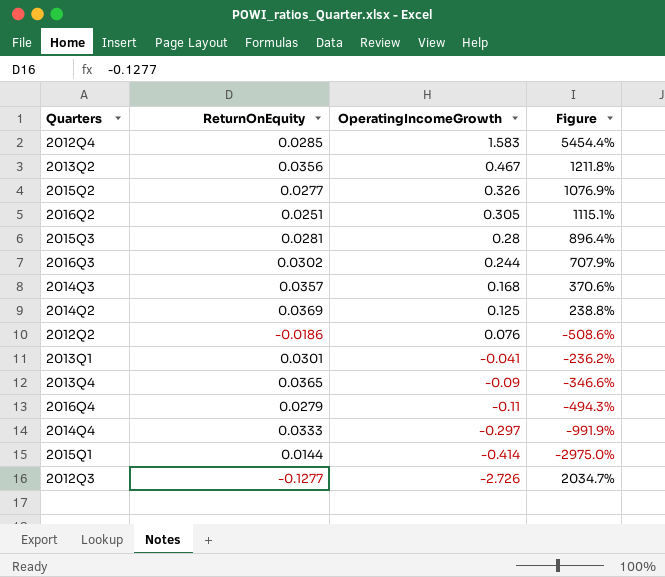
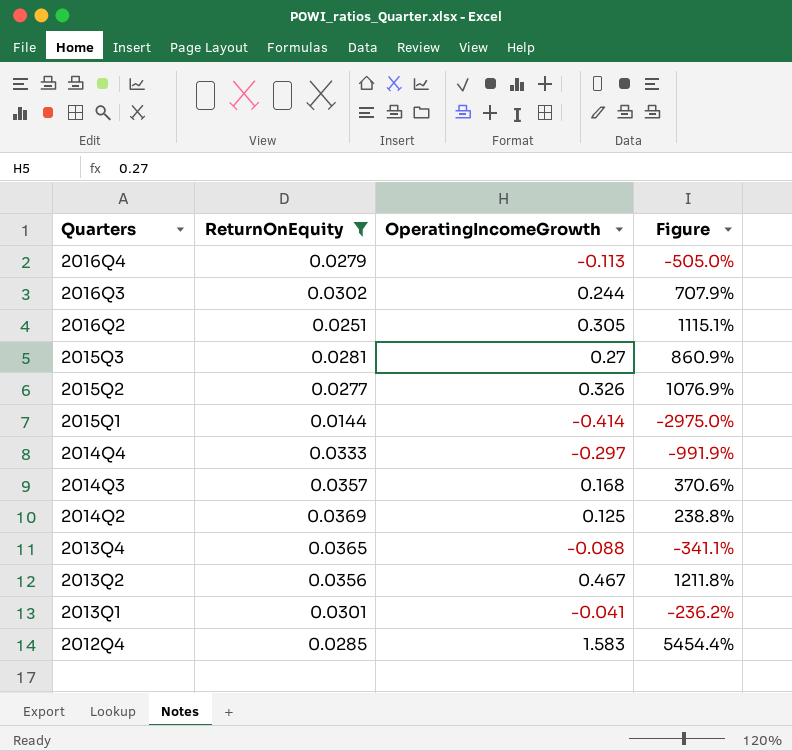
filter: none -> ReturnOnEquity >= 0.0144
row order: OperatingIncomeGrowth descending -> Quarters descending
2016Q4 | OperatingIncomeGrowth: -0.11 -> -0.113
2016Q4 | Figure: -494.3% -> -505.0%
2015Q3 | OperatingIncomeGrowth: 0.28 -> 0.27
2015Q3 | Figure: 896.4% -> 860.9%
2013Q4 | OperatingIncomeGrowth: -0.09 -> -0.088
2013Q4 | Figure: -346.6% -> -341.1%

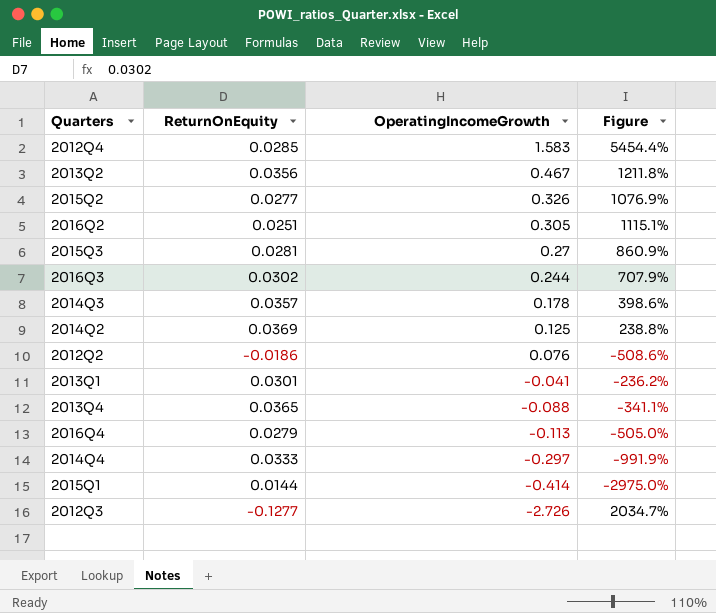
filter: ReturnOnEquity >= 0.0144 -> none
row order: Quarters descending -> OperatingIncomeGrowth descending
2014Q3 | OperatingIncomeGrowth: 0.168 -> 0.178
2014Q3 | Figure: 370.6% -> 398.6%

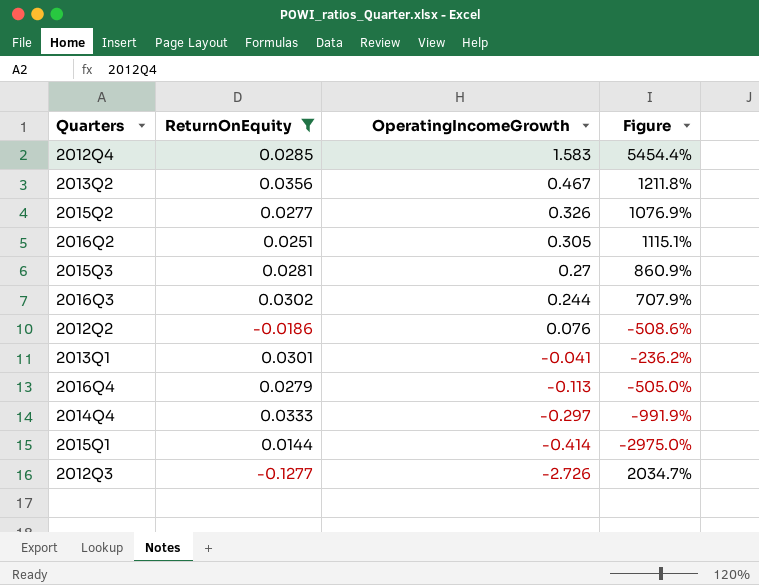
filter: none -> ReturnOnEquity <= 0.0356

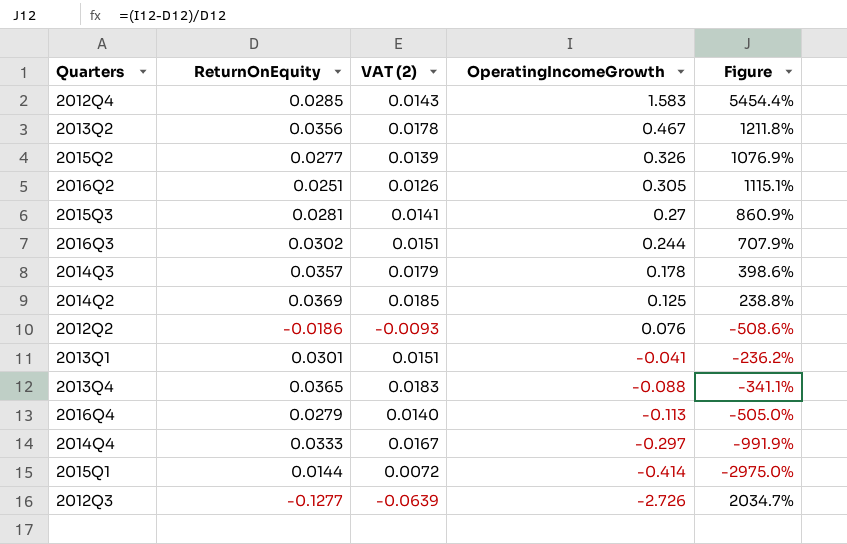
filter: ReturnOnEquity <= 0.0356 -> none
column VAT (2) | formula: none -> [ReturnOnEquity] * 0.5

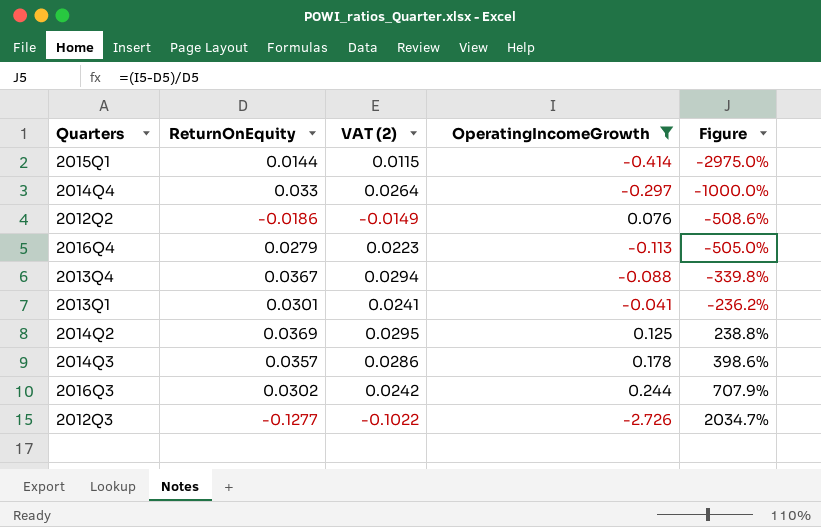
filter: none -> OperatingIncomeGrowth <= 0.244
row order: OperatingIncomeGrowth descending -> Figure ascending
column VAT (2) | formula: [ReturnOnEquity] * 0.5 -> [ReturnOnEquity] * 0.8
2014Q4 | ReturnOnEquity: 0.0333 -> 0.033
2014Q4 | Figure: -991.9% -> -1000.0%
2013Q4 | ReturnOnEquity: 0.0365 -> 0.0367
2013Q4 | Figure: -341.1% -> -339.8%

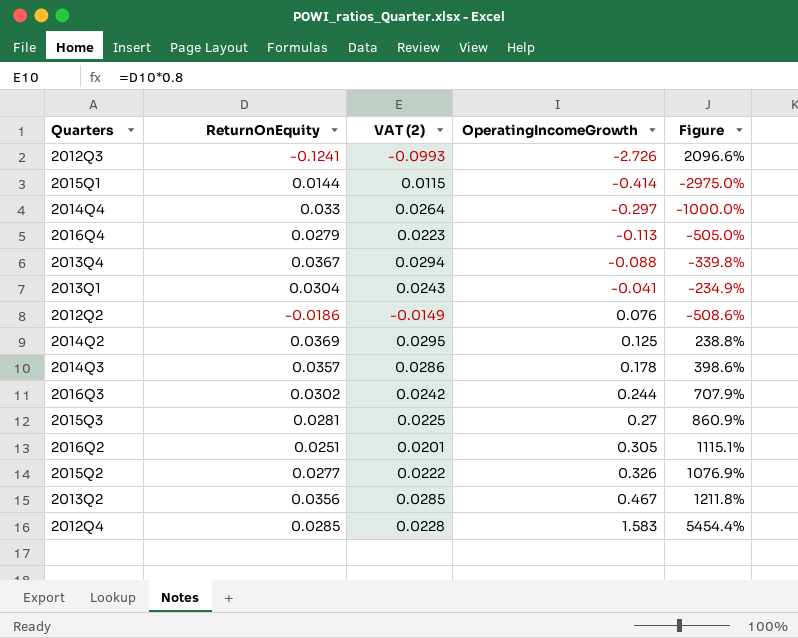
filter: OperatingIncomeGrowth <= 0.244 -> none
row order: Figure ascending -> OperatingIncomeGrowth ascending
2012Q3 | ReturnOnEquity: -0.1277 -> -0.1241
2012Q3 | VAT (2): -0.1022 -> -0.0993
2012Q3 | Figure: 2034.7% -> 2096.6%
2013Q1 | ReturnOnEquity: 0.0301 -> 0.0304
2013Q1 | VAT (2): 0.0241 -> 0.0243
2013Q1 | Figure: -236.2% -> -234.9%

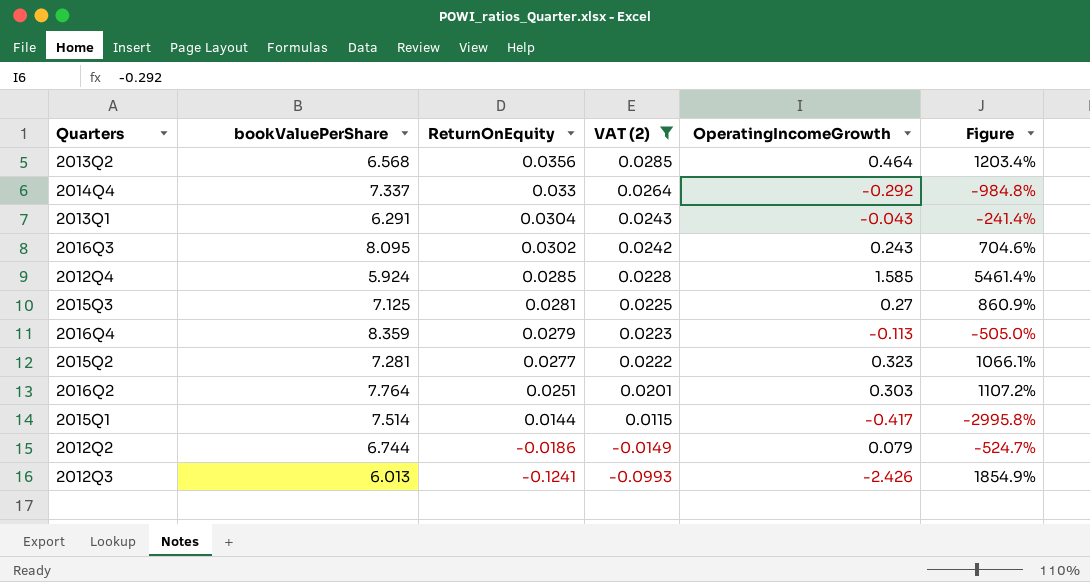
filter: none -> VAT (2) <= 0.0285
row order: OperatingIncomeGrowth ascending -> ReturnOnEquity descending
column bookValuePerShare | position: none -> 2
2013Q2 | OperatingIncomeGrowth: 0.467 -> 0.464
2013Q2 | Figure: 1211.8% -> 1203.4%
2014Q4 | OperatingIncomeGrowth: -0.297 -> -0.292
2014Q4 | Figure: -1000.0% -> -984.8%
2013Q1 | OperatingIncomeGrowth: -0.041 -> -0.043
2013Q1 | Figure: -234.9% -> -241.4%
2016Q3 | OperatingIncomeGrowth: 0.244 -> 0.243
2016Q3 | Figure: 707.9% -> 704.6%
2012Q4 | OperatingIncomeGrowth: 1.583 -> 1.585
2012Q4 | Figure: 5454.4% -> 5461.4%
2015Q2 | OperatingIncomeGrowth: 0.326 -> 0.323
2015Q2 | Figure: 1076.9% -> 1066.1%
2016Q2 | OperatingIncomeGrowth: 0.305 -> 0.303
2016Q2 | Figure: 1115.1% -> 1107.2%
2015Q1 | OperatingIncomeGrowth: -0.414 -> -0.417
2015Q1 | Figure: -2975.0% -> -2995.8%
2012Q2 | OperatingIncomeGrowth: 0.076 -> 0.079
2012Q2 | Figure: -508.6% -> -524.7%
2012Q3 | OperatingIncomeGrowth: -2.726 -> -2.426
2012Q3 | Figure: 2096.6% -> 1854.9%

